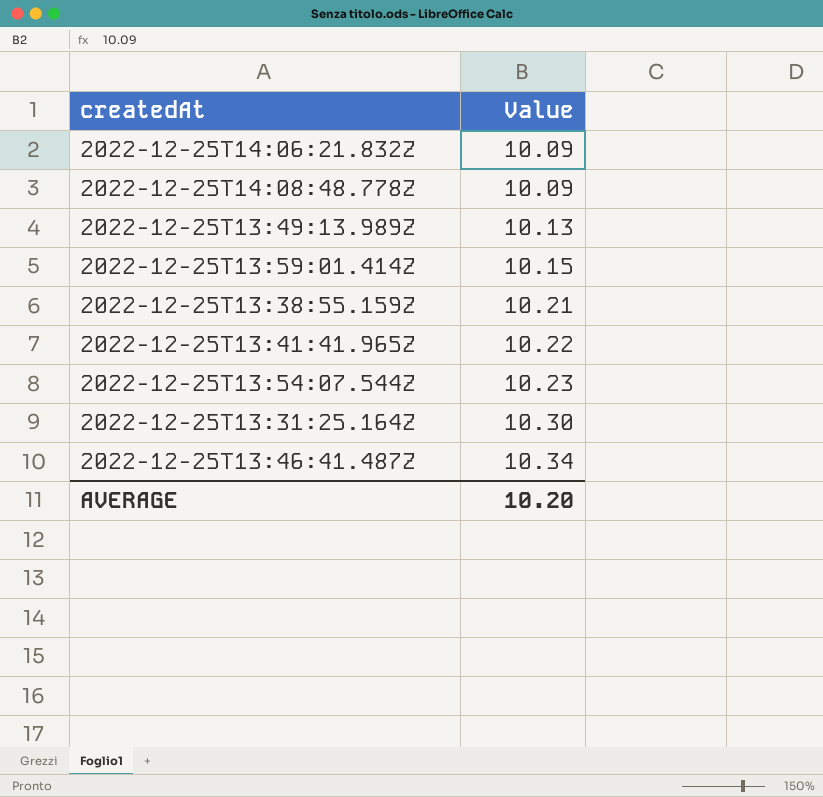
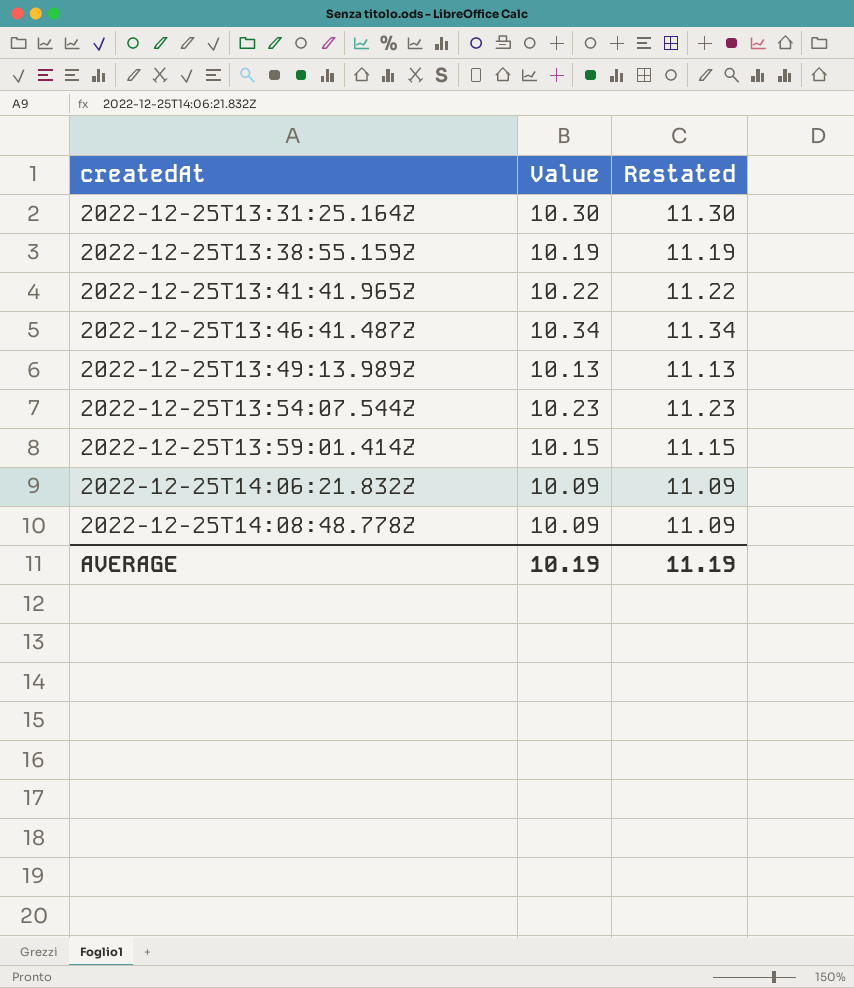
row order: Value ascending -> createdAt ascending
column Restated | formula: none -> [Value] + 1
2022-12-25T13:38:55.159Z | Value: 10.21 -> 10.19
AVERAGE | Value: 10.20 -> 10.19

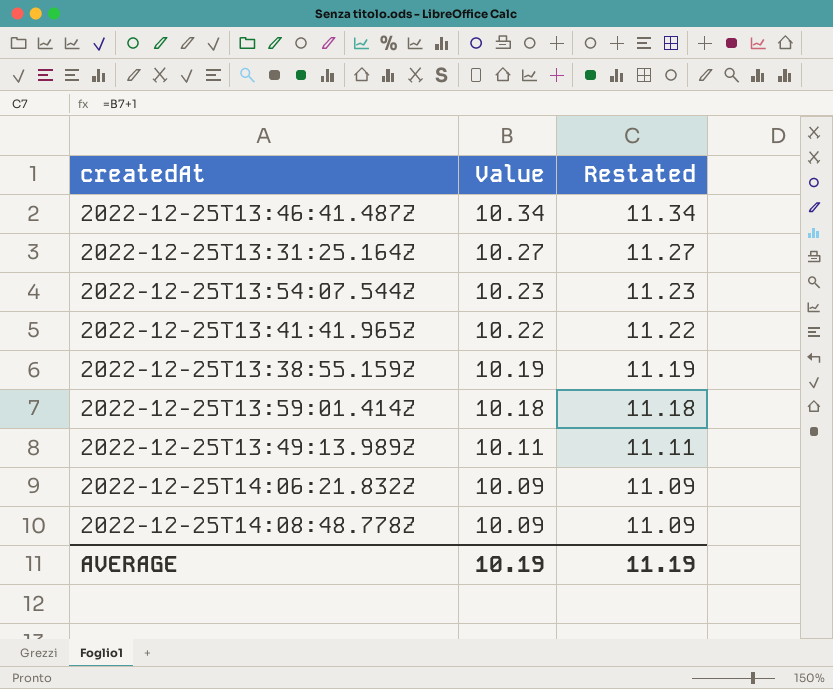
row order: createdAt ascending -> Value descending
2022-12-25T13:31:25.164Z | Value: 10.30 -> 10.27
2022-12-25T13:31:25.164Z | Restated: 11.30 -> 11.27
2022-12-25T13:59:01.414Z | Value: 10.15 -> 10.18
2022-12-25T13:59:01.414Z | Restated: 11.15 -> 11.18
2022-12-25T13:49:13.989Z | Value: 10.13 -> 10.11
2022-12-25T13:49:13.989Z | Restated: 11.13 -> 11.11

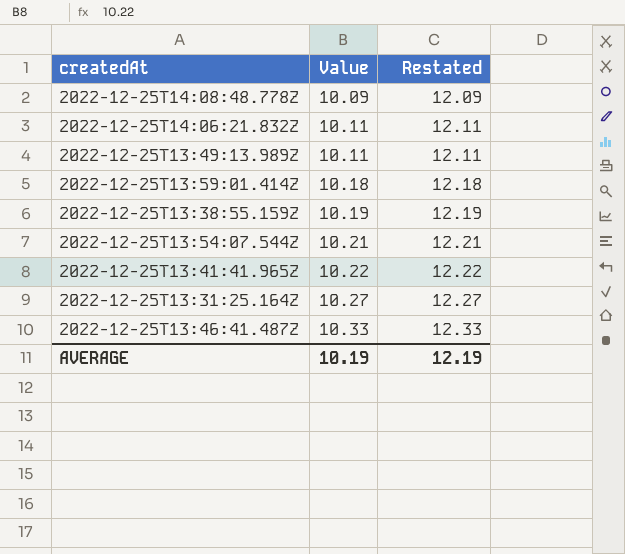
row order: Value descending -> Value ascending
column Restated | formula: [Value] + 1 -> [Value] + 2
2022-12-25T14:06:21.832Z | Value: 10.09 -> 10.11
2022-12-25T13:54:07.544Z | Value: 10.23 -> 10.21
2022-12-25T13:46:41.487Z | Value: 10.34 -> 10.33
AVERAGE | Restated: 11.19 -> 12.19

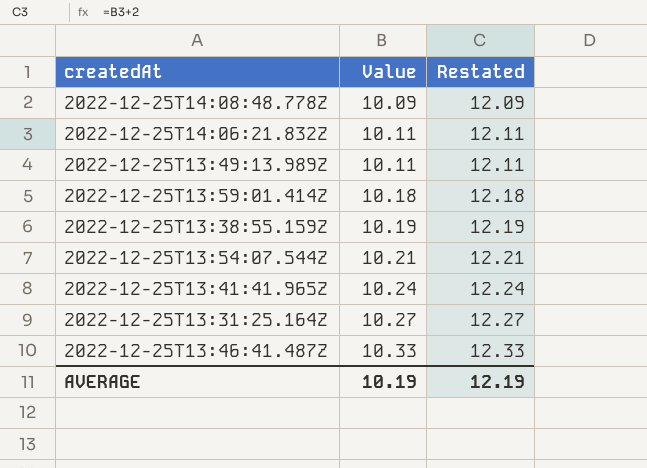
2022-12-25T13:41:41.965Z | Value: 10.22 -> 10.24
2022-12-25T13:41:41.965Z | Restated: 12.22 -> 12.24

